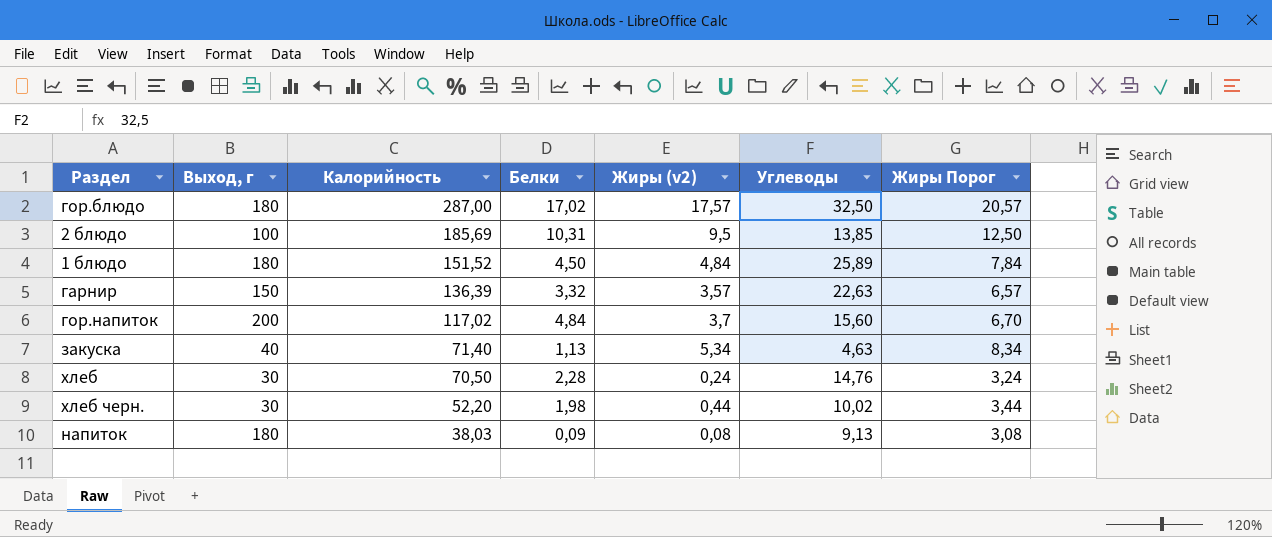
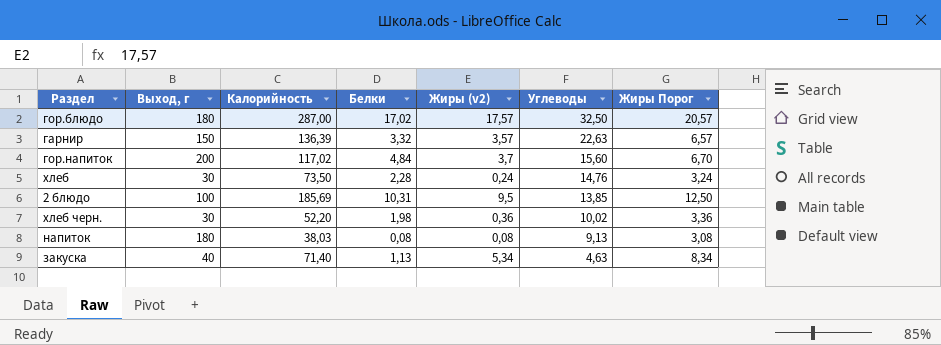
row order: Калорийность descending -> Углеводы descending
row 1 блюдо: 180 | 151,52 | 4,50 | 4,84 | 25,89 | 7,84 -> none
хлеб | Калорийность: 70,50 -> 73,50
хлеб черн. | Жиры (v2): 0,44 -> 0,36
хлеб черн. | Жиры Порог: 3,44 -> 3,36
напиток | Белки: 0,09 -> 0,08

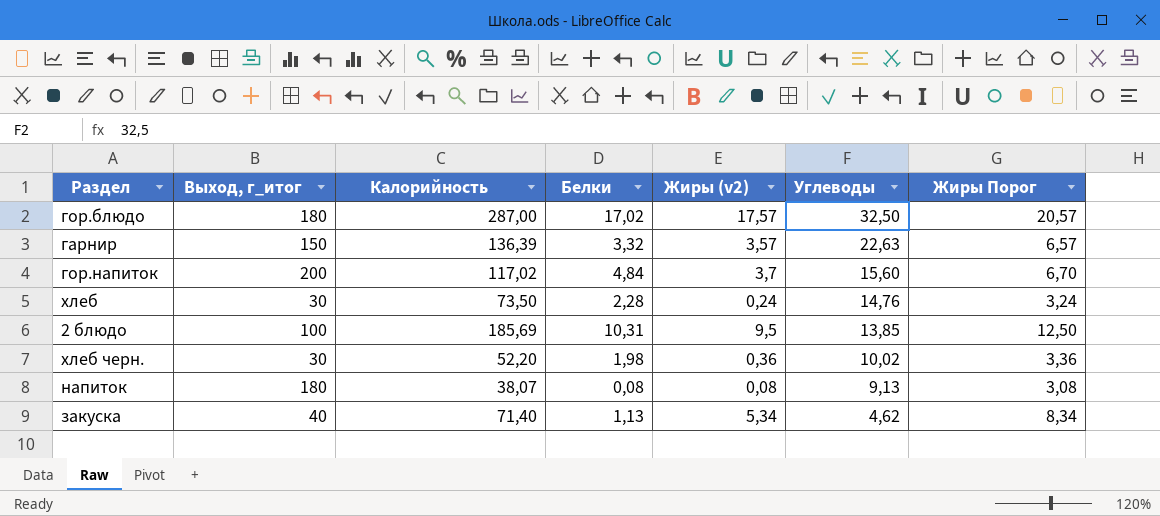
column name: Выход, г -> Выход, г_итог
напиток | Калорийность: 38,03 -> 38,07
закуска | Углеводы: 4,63 -> 4,62

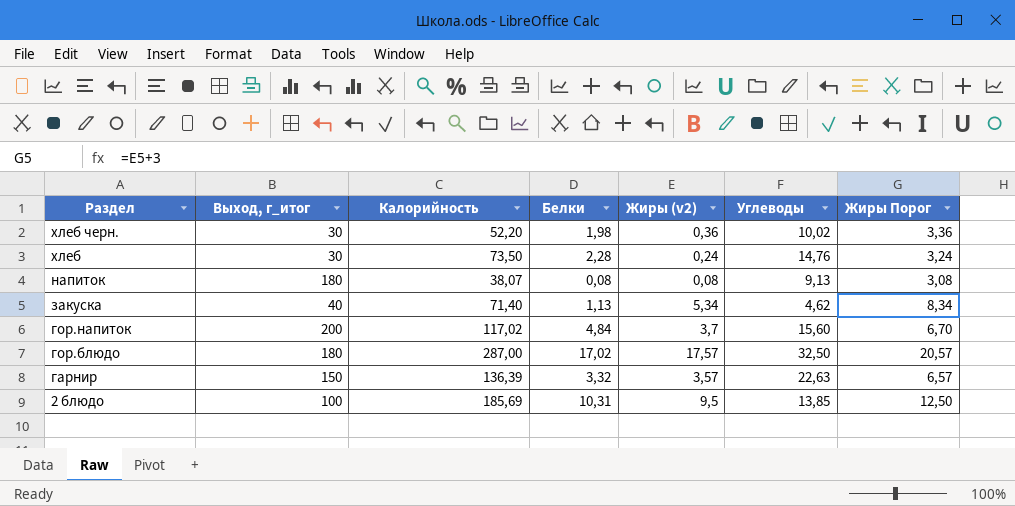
row order: Углеводы descending -> Раздел descending

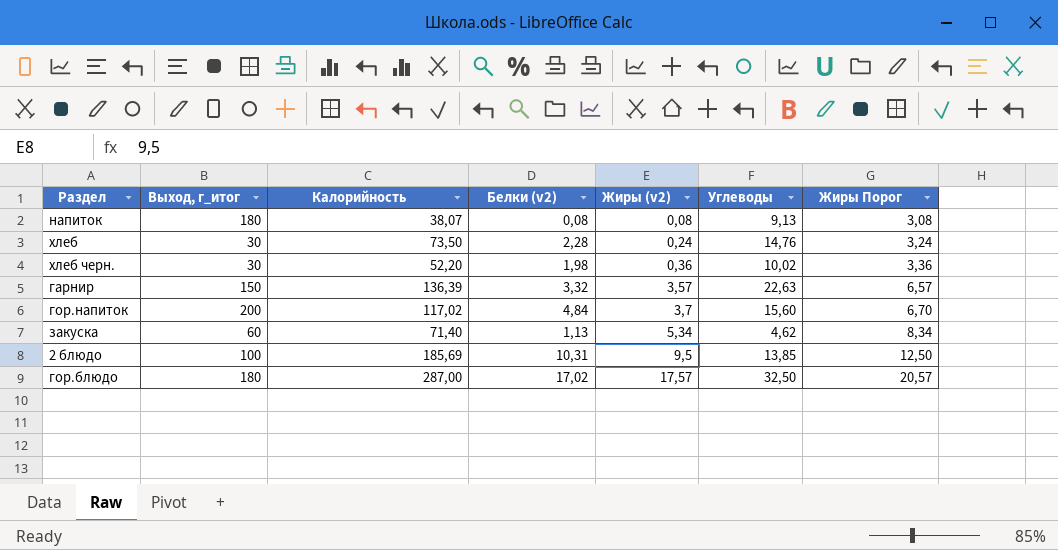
row order: Раздел descending -> Жиры (v2) ascending
column name: Белки -> Белки (v2)
закуска | Выход, г_итог: 40 -> 60

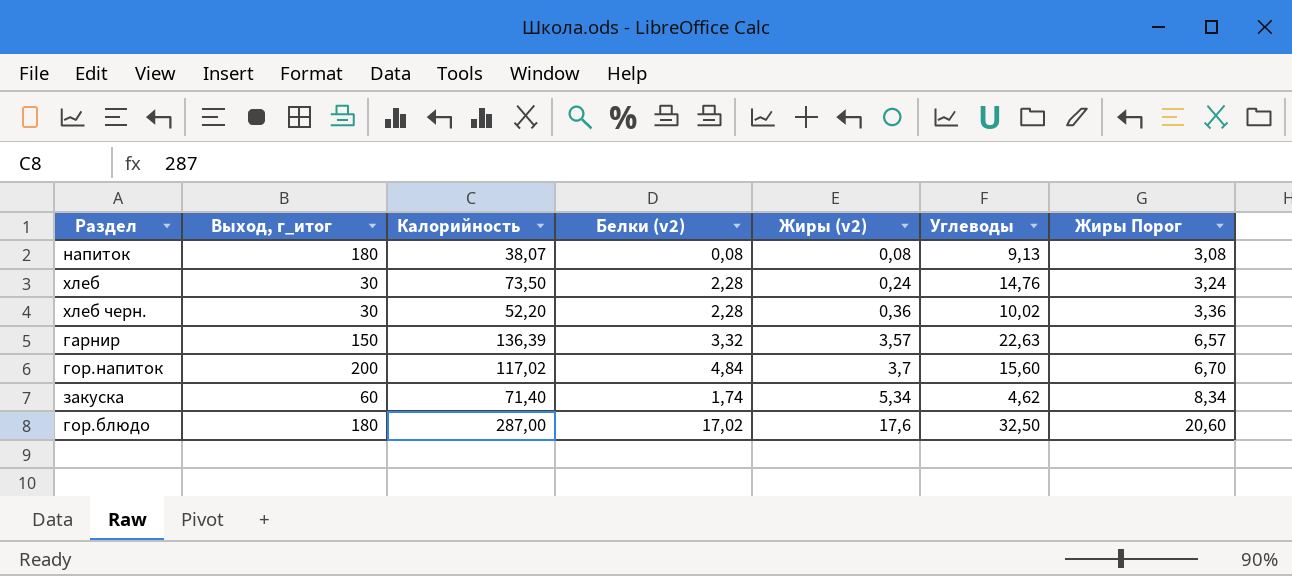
row 2 блюдо: 100 | 185,69 | 10,31 | 9,5 | 13,85 | 12,50 -> none
хлеб черн. | Белки (v2): 1,98 -> 2,28
закуска | Белки (v2): 1,13 -> 1,74
гор.блюдо | Жиры (v2): 17,57 -> 17,6
гор.блюдо | Жиры Порог: 20,57 -> 20,60

